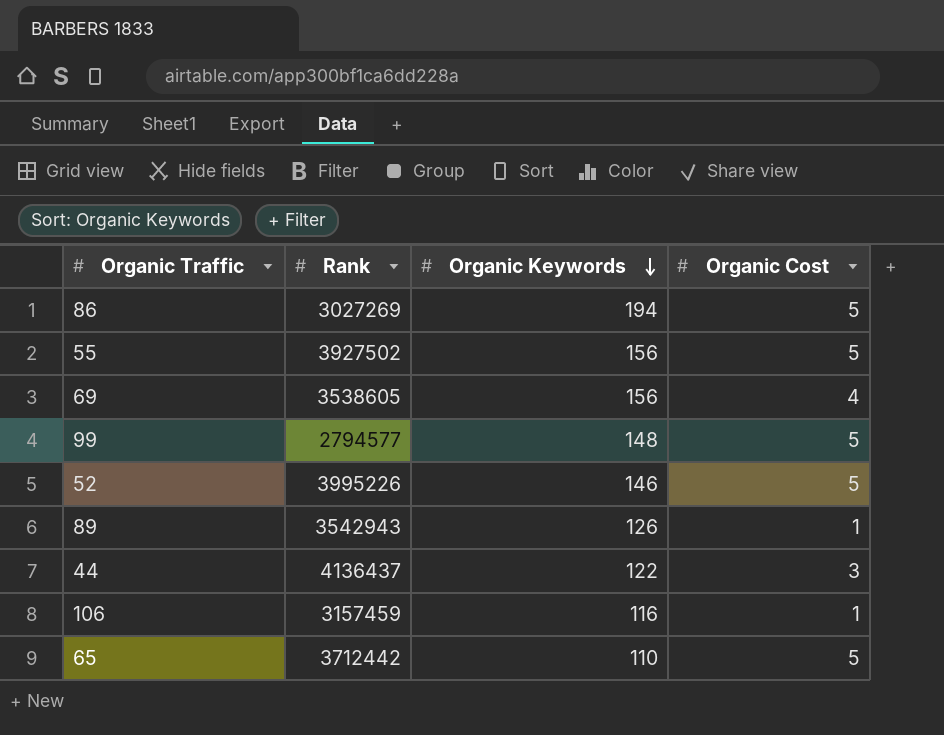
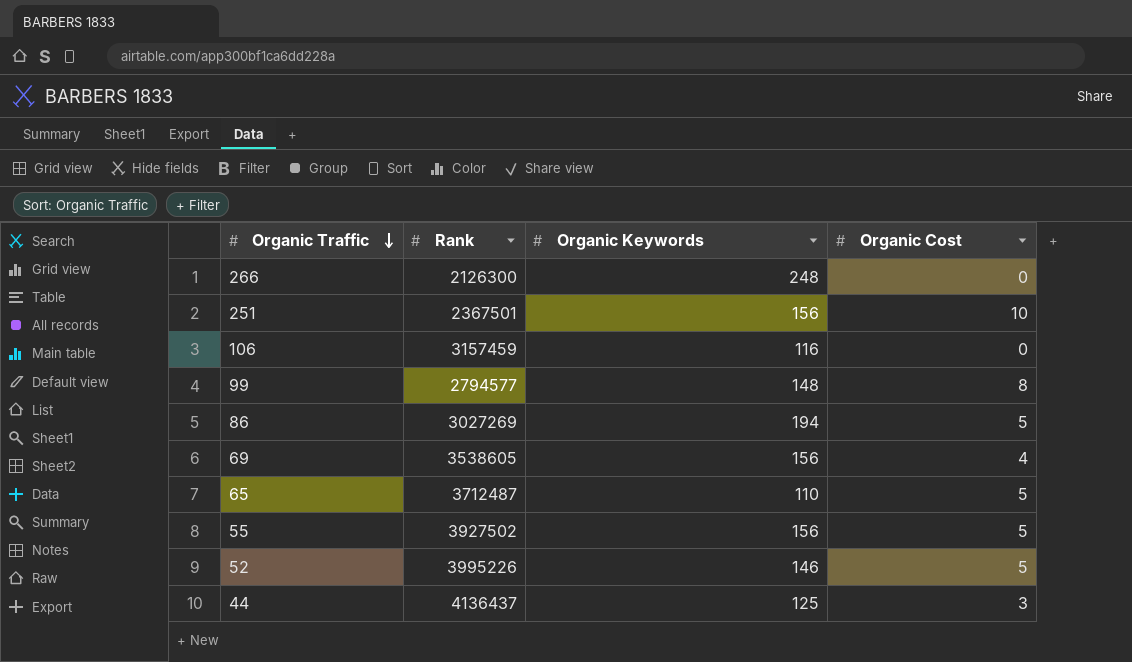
row order: Organic Keywords descending -> Organic Traffic descending
row 89: 3542943 | 126 | 1 -> none
row 266: none -> 2126300 | 248 | 0
row 251: none -> 2367501 | 156 | 10
106 | Organic Cost: 1 -> 0
99 | Organic Cost: 5 -> 8
65 | Rank: 3712442 -> 3712487
44 | Organic Keywords: 122 -> 125

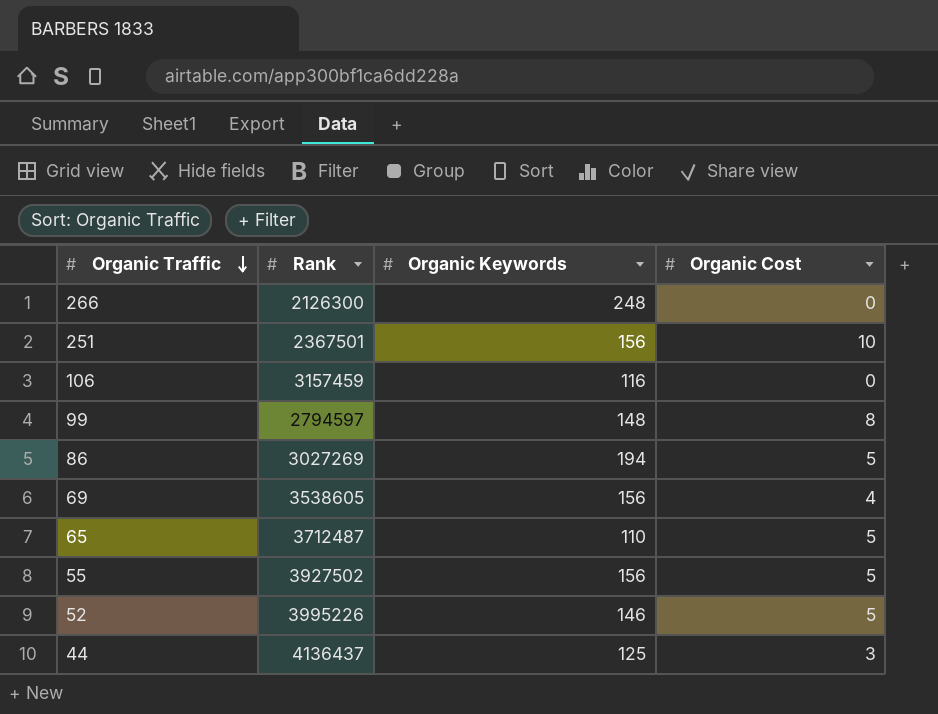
99 | Rank: 2794577 -> 2794597

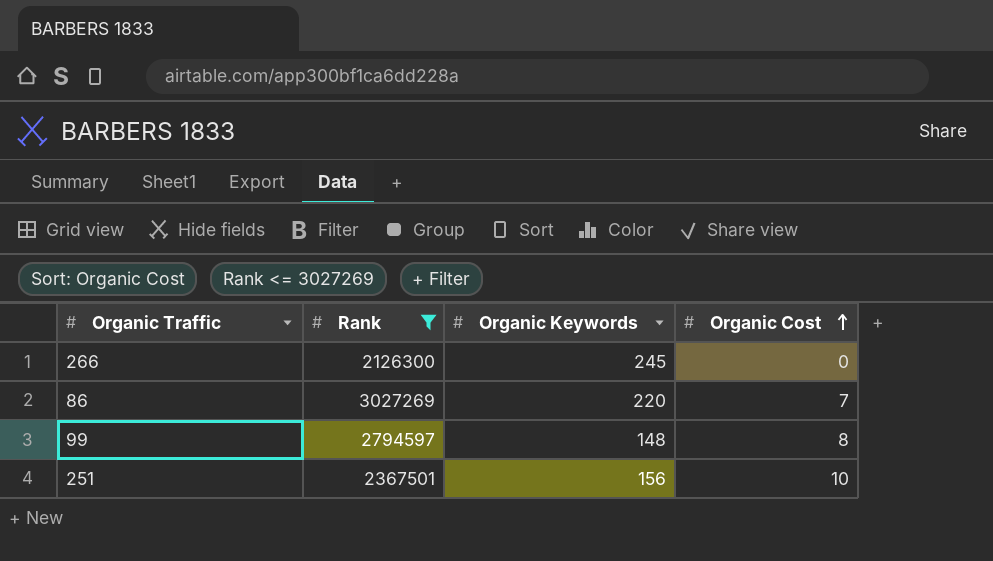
filter: none -> Rank <= 3027269
row order: Organic Traffic descending -> Organic Cost ascending
266 | Organic Keywords: 248 -> 245
86 | Organic Keywords: 194 -> 220
86 | Organic Cost: 5 -> 7

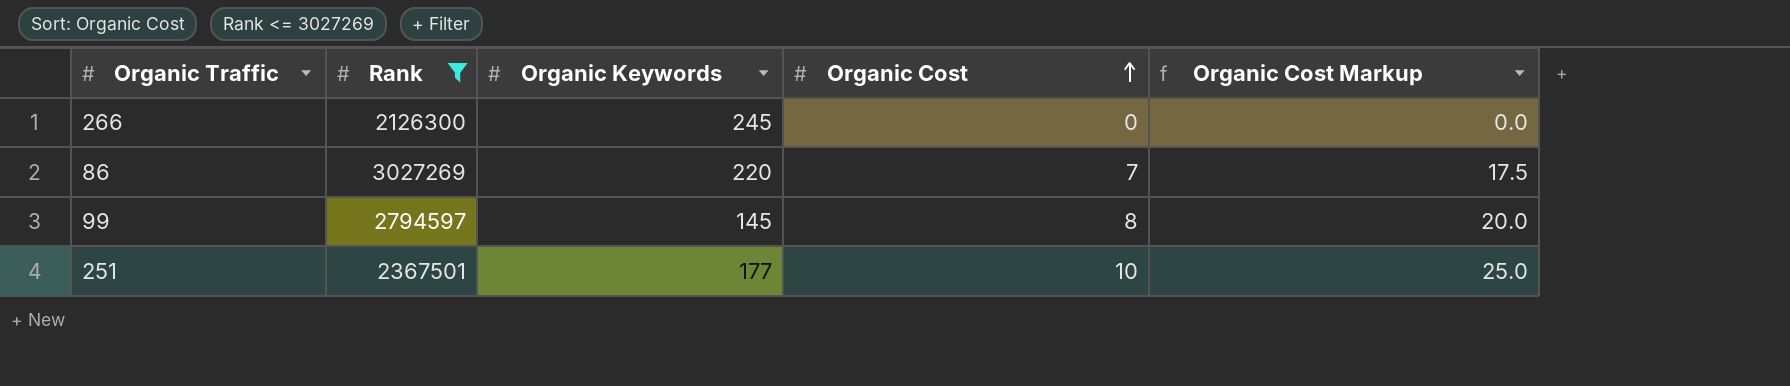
column Organic Cost Markup | formula: none -> [Organic Cost] * 2.5
99 | Organic Keywords: 148 -> 145
251 | Organic Keywords: 156 -> 177

